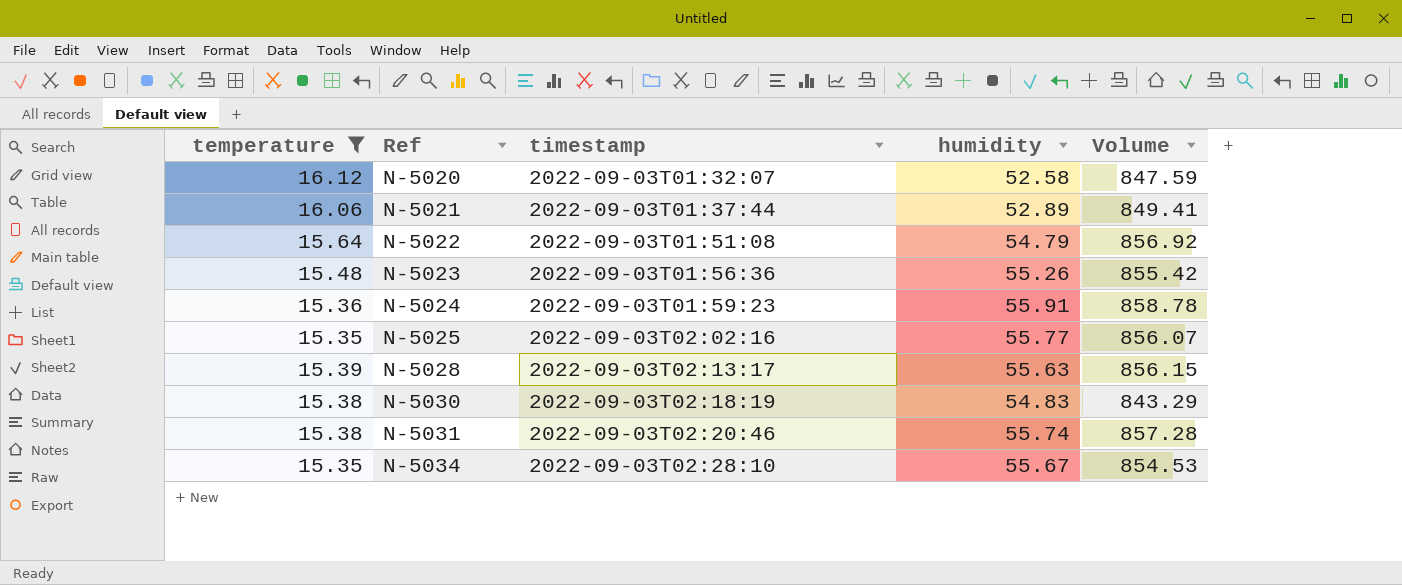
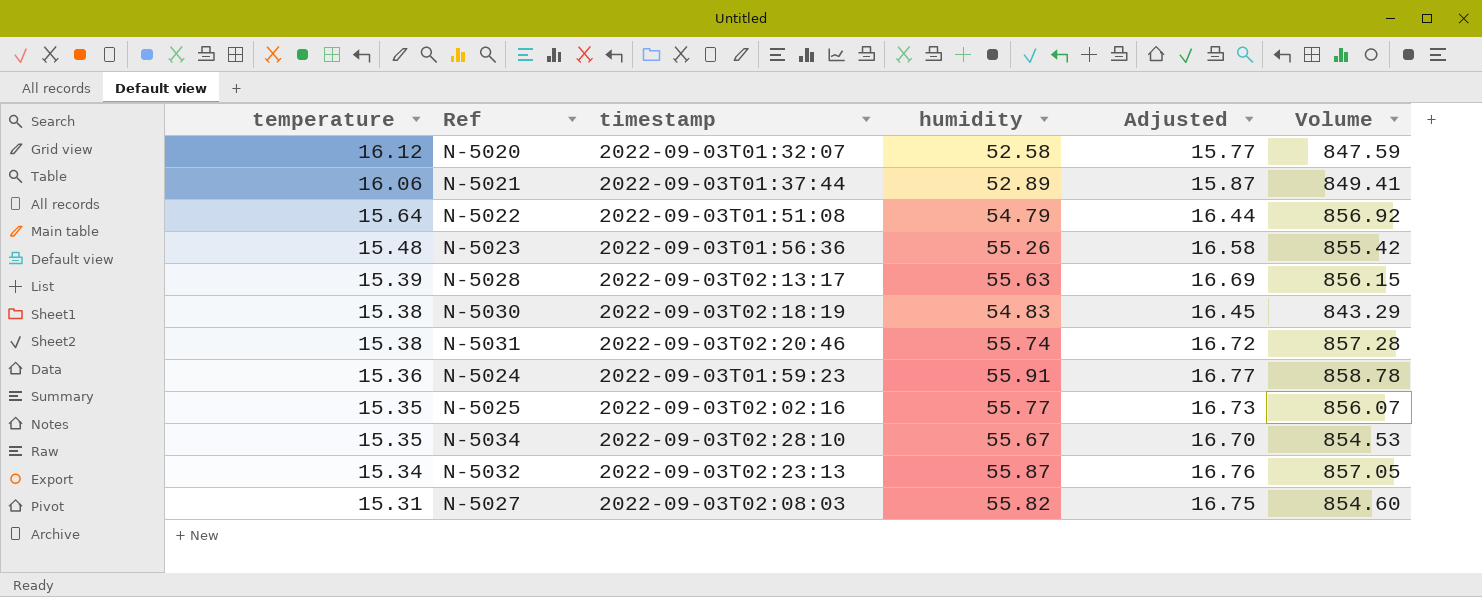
filter: temperature >= 15.35 -> none
row order: Ref ascending -> temperature descending
column Adjusted | formula: none -> [humidity] * 0.3

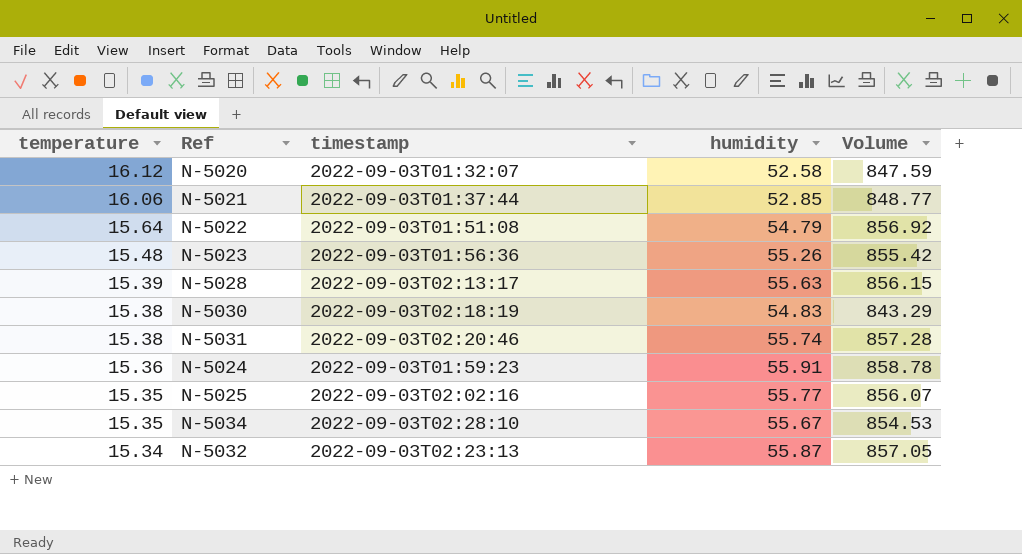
column Adjusted | formula: [humidity] * 0.3 -> none
row N-5027: 15.31 | 2022-09-03T02:08:03 | 55.82 | 16.75 | 854.60 -> none
N-5021 | humidity: 52.89 -> 52.85
N-5021 | Volume: 849.41 -> 848.77

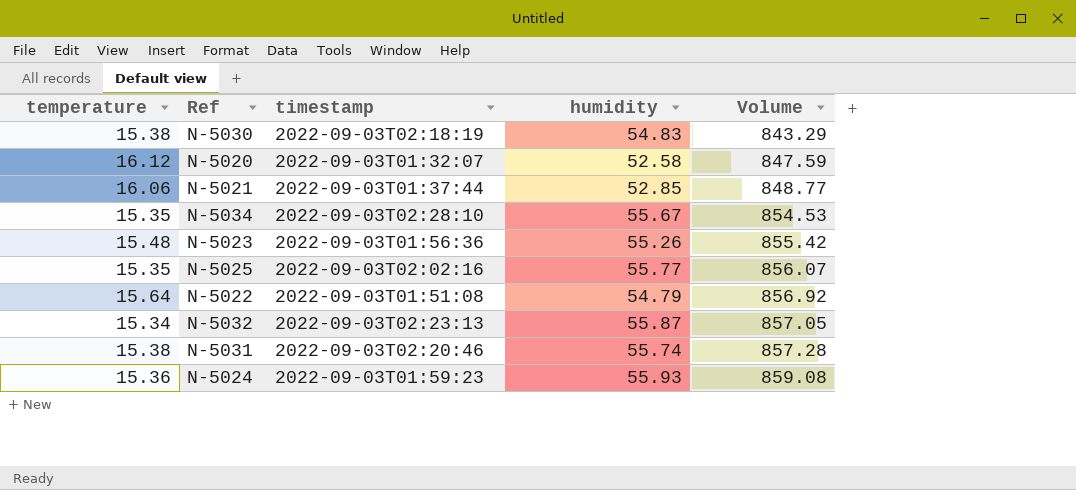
row order: temperature descending -> Volume ascending
row N-5028: 15.39 | 2022-09-03T02:13:17 | 55.63 | 856.15 -> none
N-5024 | humidity: 55.91 -> 55.93
N-5024 | Volume: 858.78 -> 859.08

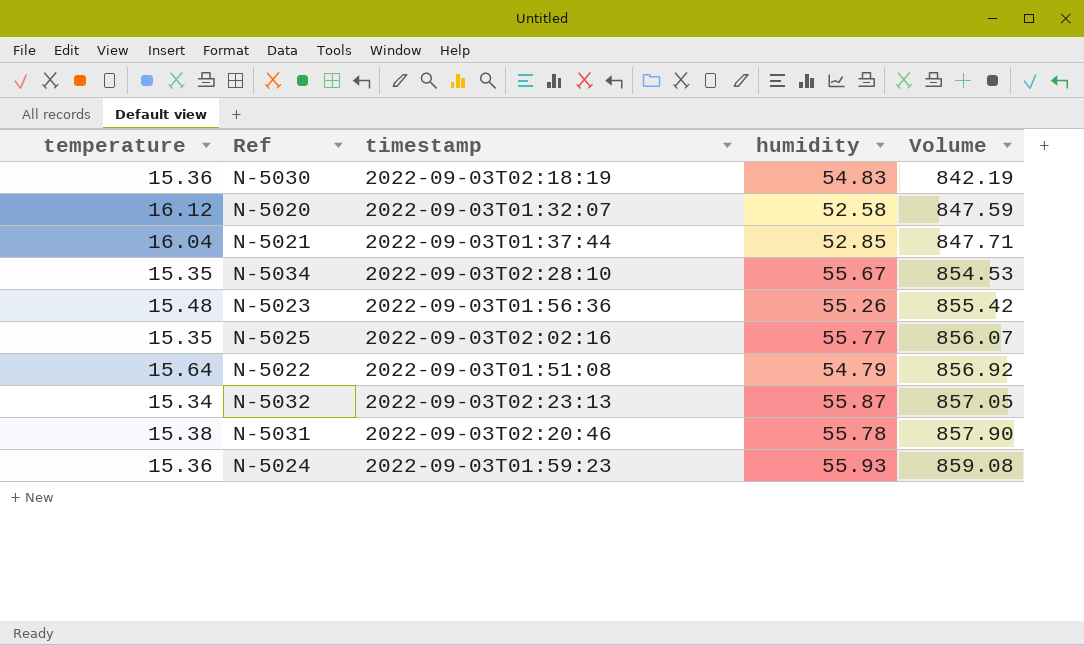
N-5030 | temperature: 15.38 -> 15.36
N-5030 | Volume: 843.29 -> 842.19
N-5021 | temperature: 16.06 -> 16.04
N-5021 | Volume: 848.77 -> 847.71
N-5031 | humidity: 55.74 -> 55.78
N-5031 | Volume: 857.28 -> 857.90

